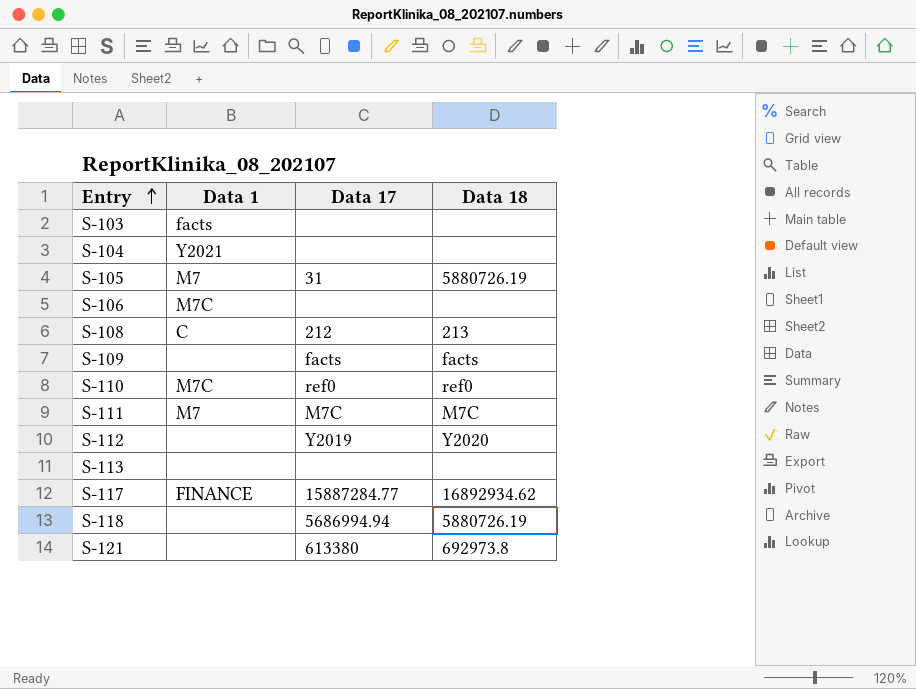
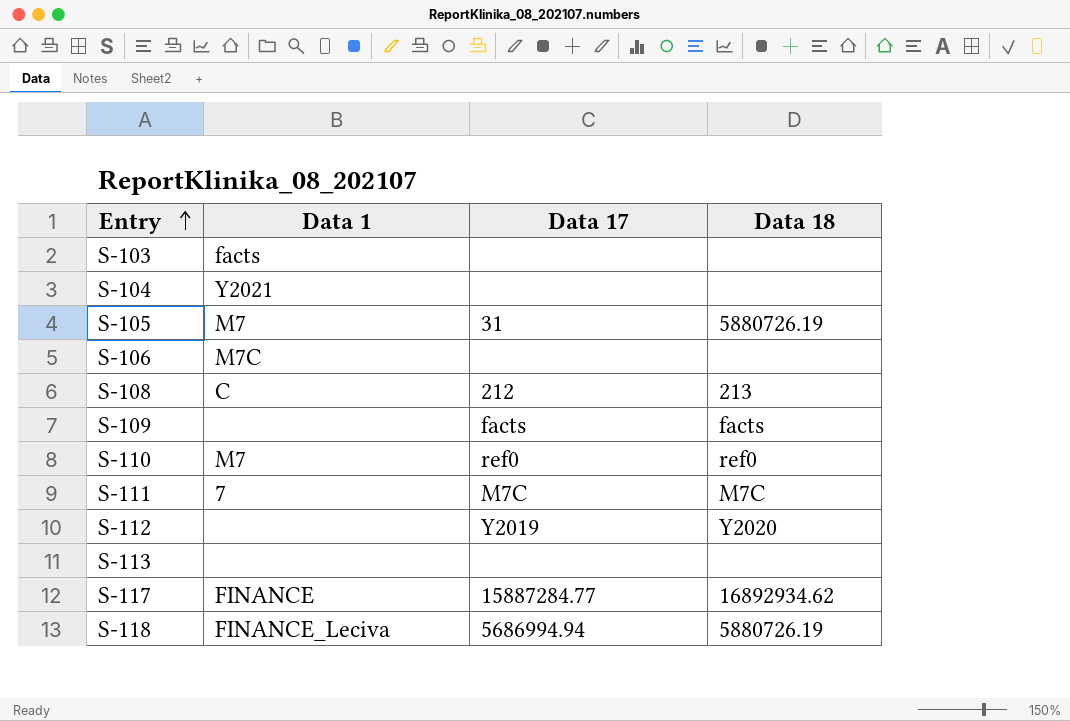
row S-121: none | 613380 | 692973.8 -> none
S-110 | Data 1: M7C -> M7
S-111 | Data 1: M7 -> 7
S-118 | Data 1: none -> FINANCE_Leciva

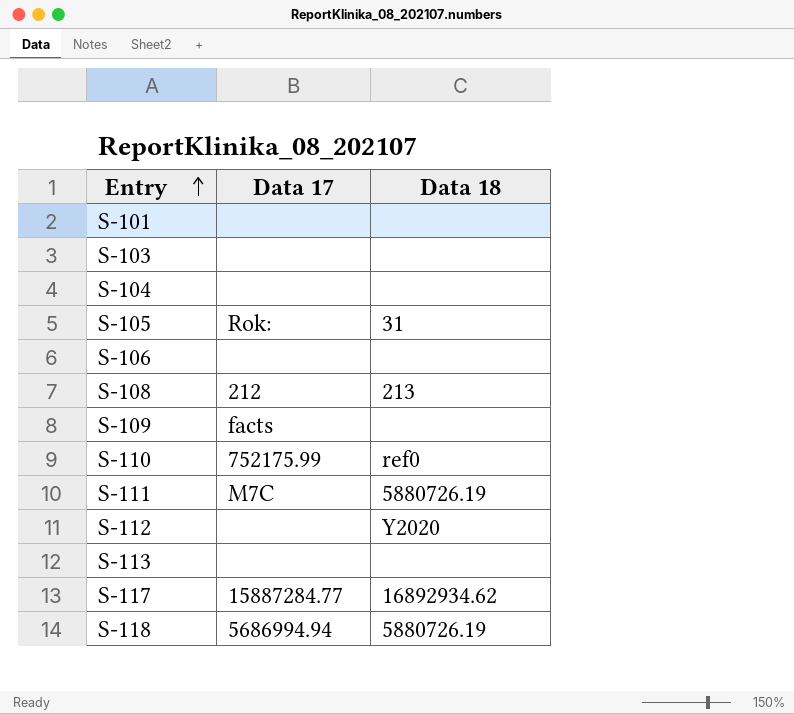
column Data 1 | position: 2 -> none
row S-101: none -> none | none
S-105 | Data 17: 31 -> Rok:
S-105 | Data 18: 5880726.19 -> 31
S-109 | Data 18: facts -> none
S-110 | Data 17: ref0 -> 752175.99
S-111 | Data 18: M7C -> 5880726.19
S-112 | Data 17: Y2019 -> none

